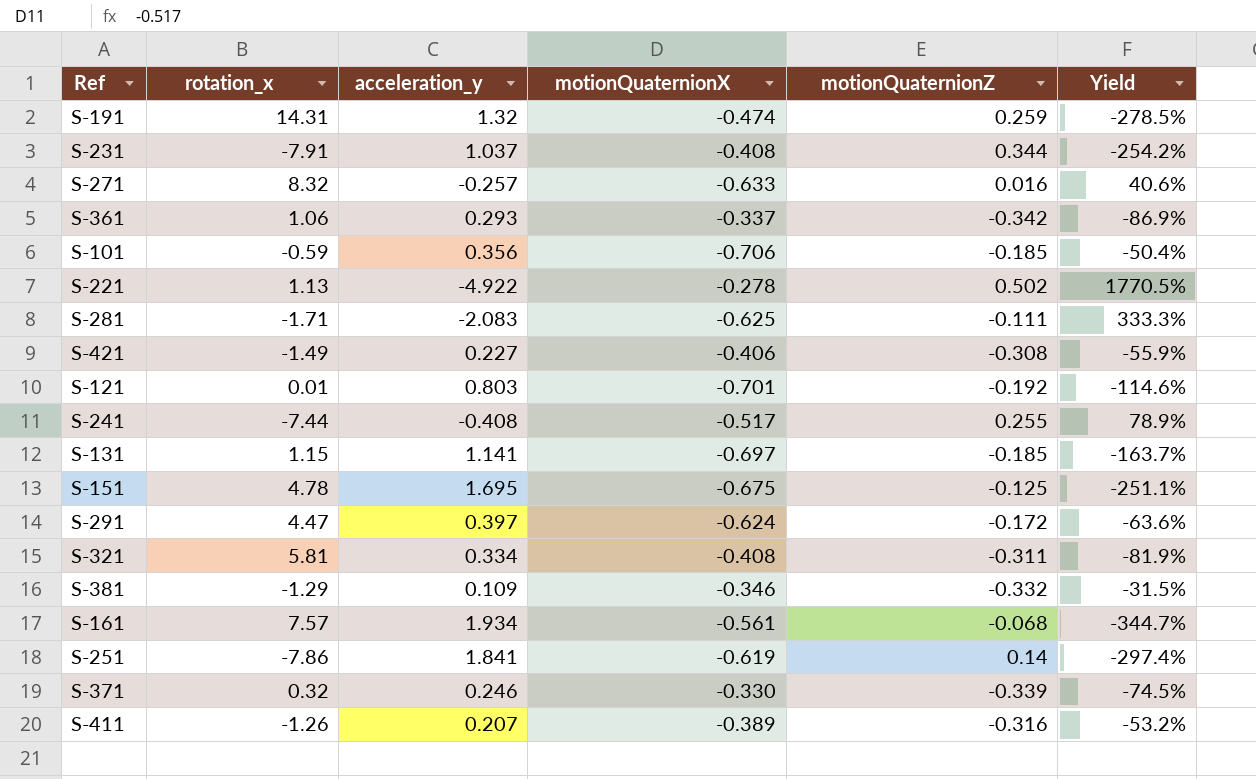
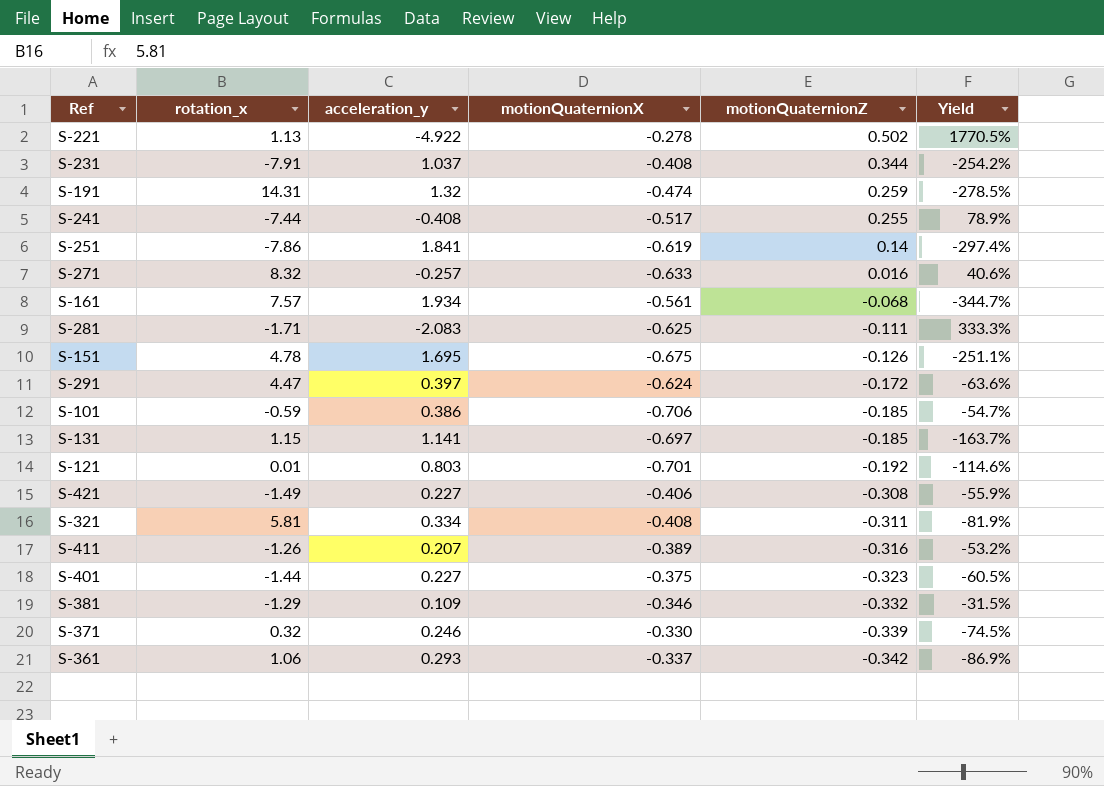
row order: none -> motionQuaternionZ descending
S-151 | motionQuaternionZ: -0.125 -> -0.126
S-101 | acceleration_y: 0.356 -> 0.386
S-101 | Yield: -50.4% -> -54.7%
row S-401: none -> -1.44 | 0.227 | -0.375 | -0.323 | -60.5%

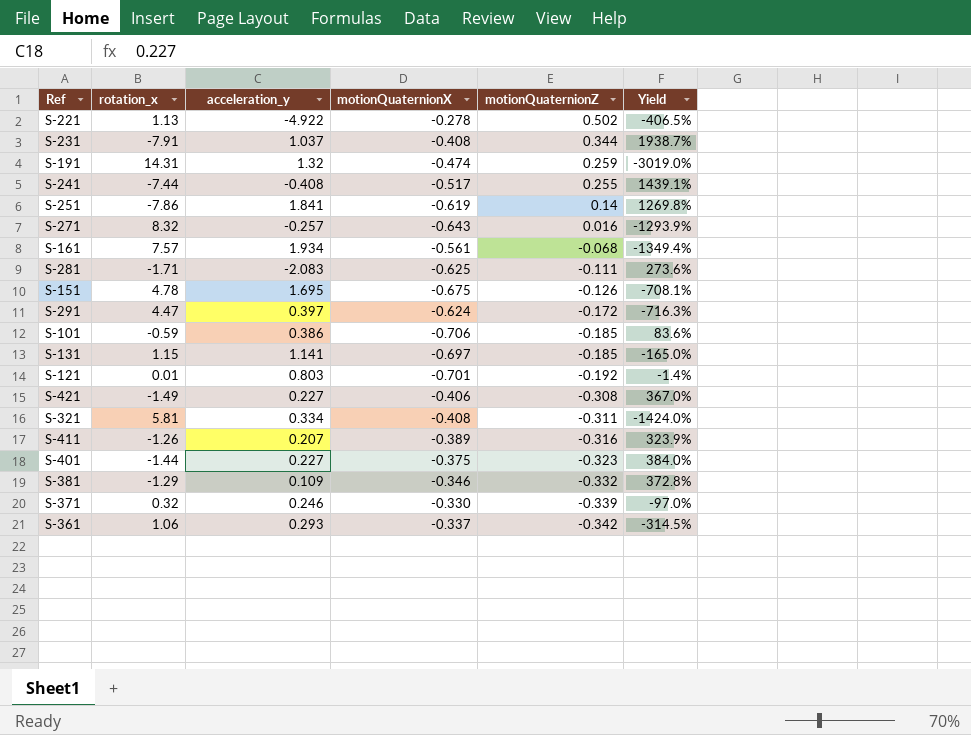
column Yield | formula: [acceleration_y] / [motionQuaternionX] -> [rotation_x] / [motionQuaternionX]
S-271 | motionQuaternionX: -0.633 -> -0.643

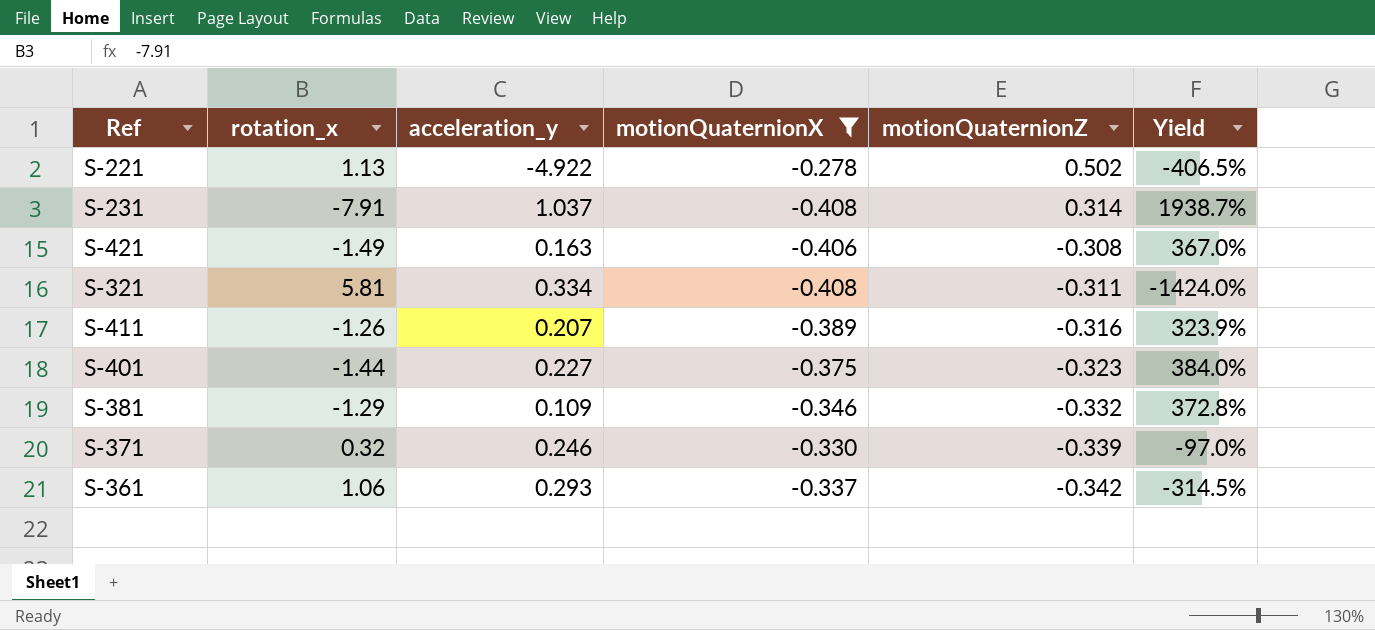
filter: none -> motionQuaternionX >= -0.408
S-231 | motionQuaternionZ: 0.344 -> 0.314
S-421 | acceleration_y: 0.227 -> 0.163

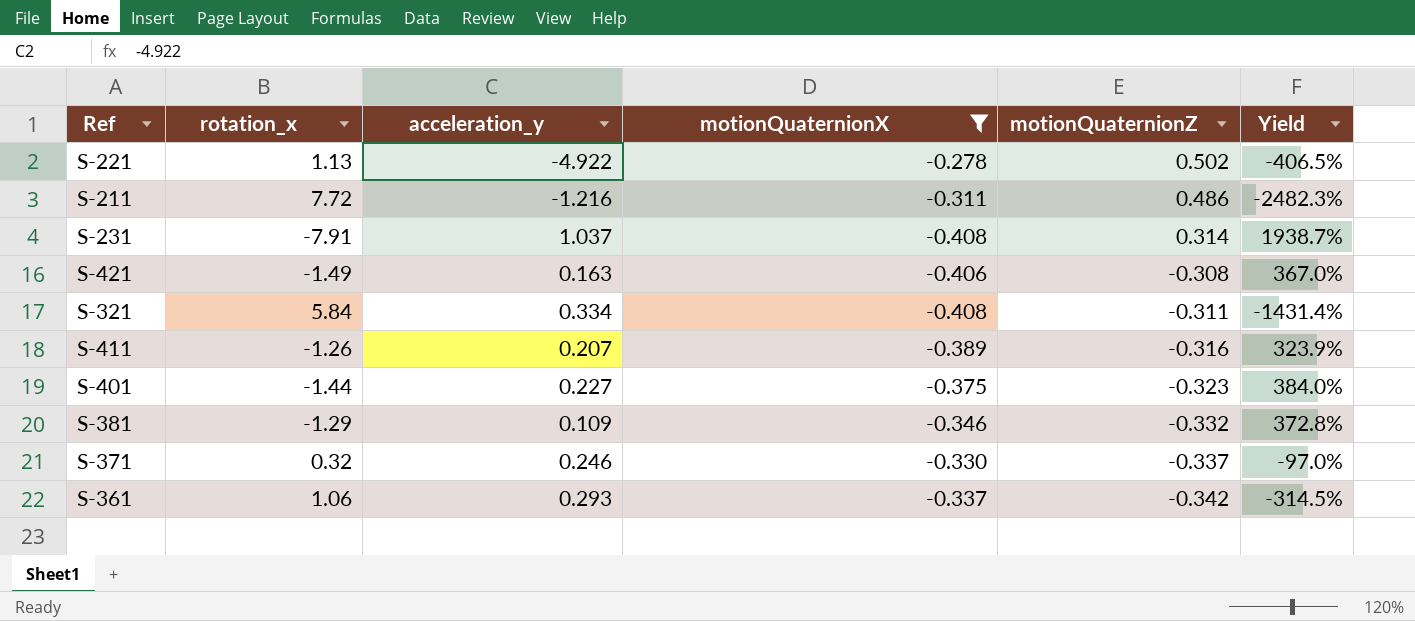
row S-211: none -> 7.72 | -1.216 | -0.311 | 0.486 | -2482.3%
S-321 | rotation_x: 5.81 -> 5.84
S-321 | Yield: -1424.0% -> -1431.4%
S-371 | motionQuaternionZ: -0.339 -> -0.337

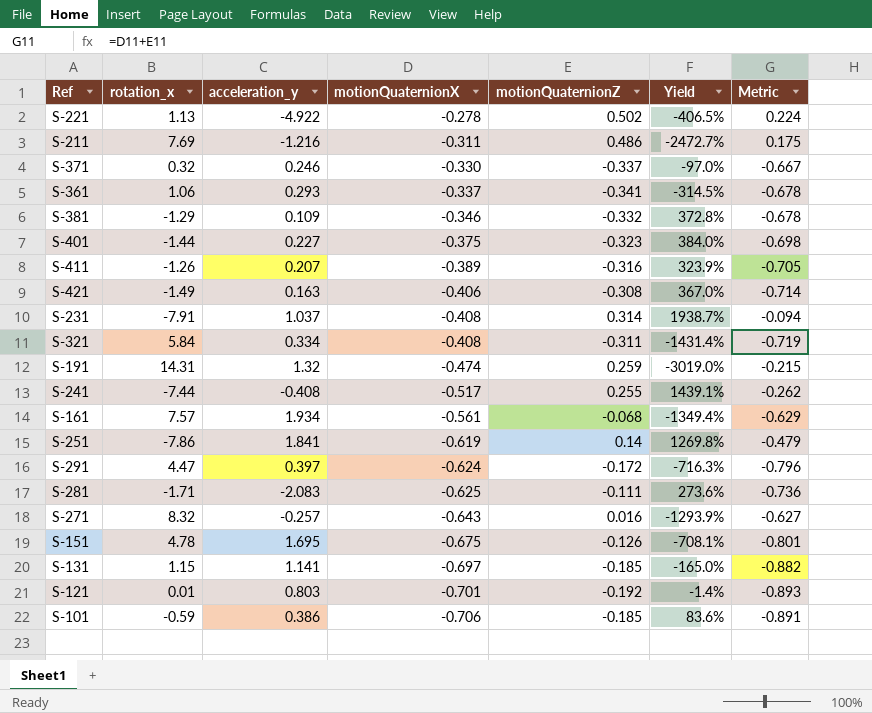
filter: motionQuaternionX >= -0.408 -> none
row order: motionQuaternionZ descending -> motionQuaternionX descending
column Metric | formula: none -> [motionQuaternionX] + [motionQuaternionZ]
S-211 | rotation_x: 7.72 -> 7.69
S-211 | Yield: -2482.3% -> -2472.7%
S-361 | motionQuaternionZ: -0.342 -> -0.341

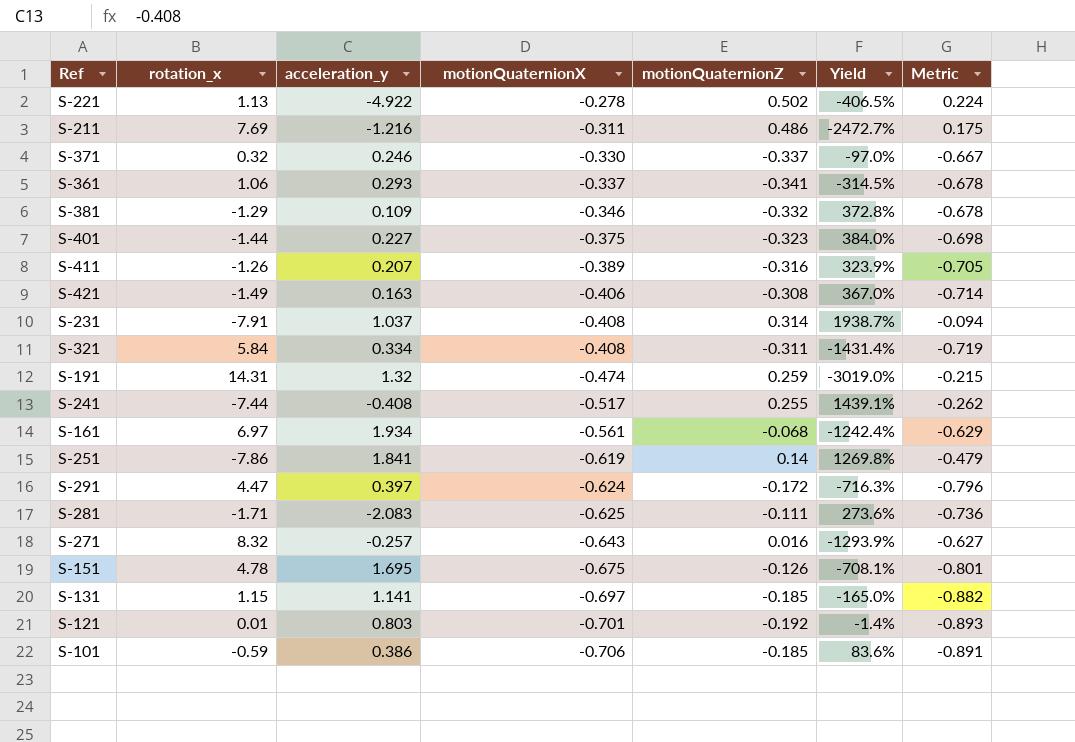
S-161 | rotation_x: 7.57 -> 6.97
S-161 | Yield: -1349.4% -> -1242.4%

